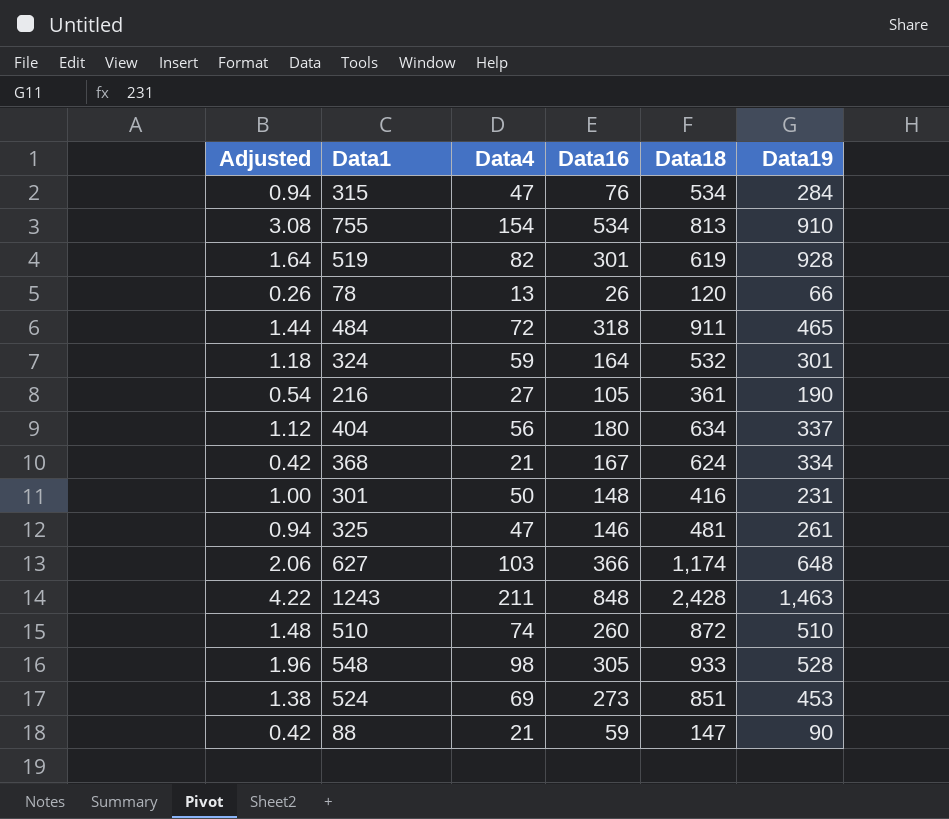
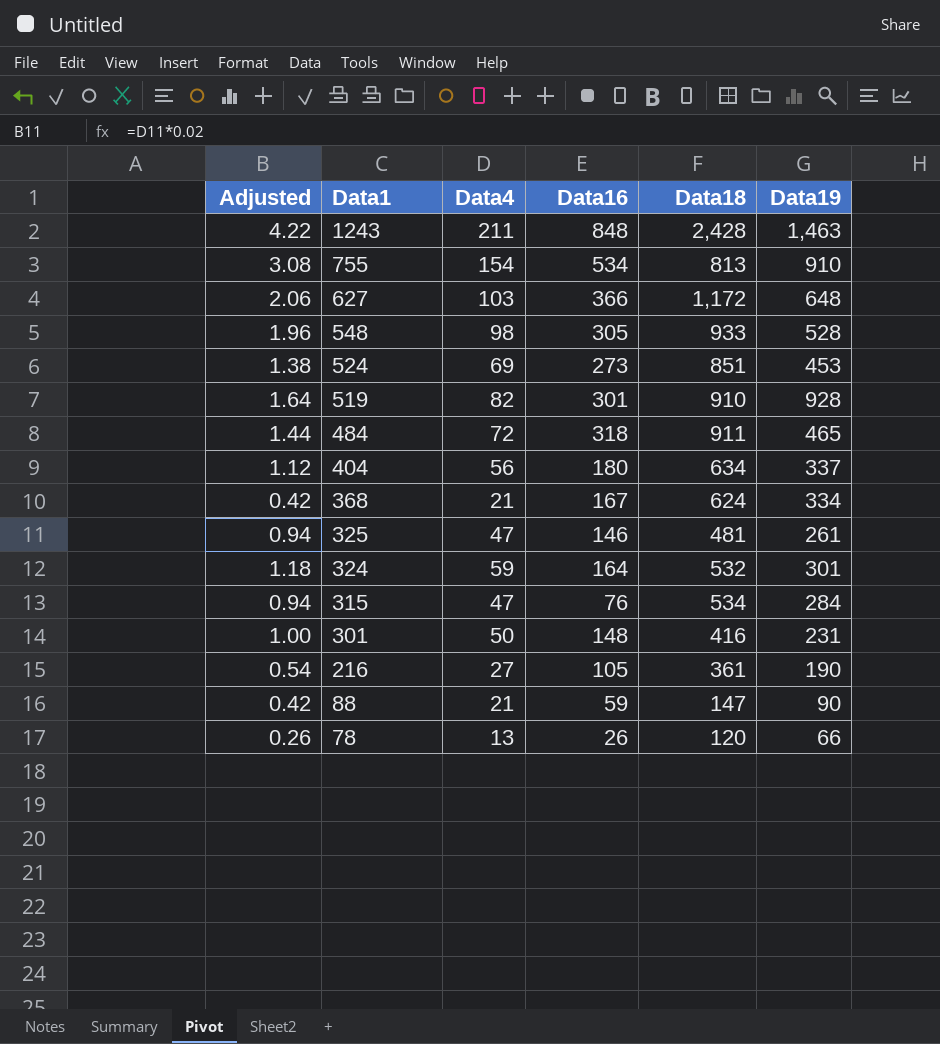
row order: none -> Data1 descending
row 510: 1.48 | 74 | 260 | 872 | 510 -> none
627 | Data18: 1,174 -> 1,172
519 | Data18: 619 -> 910

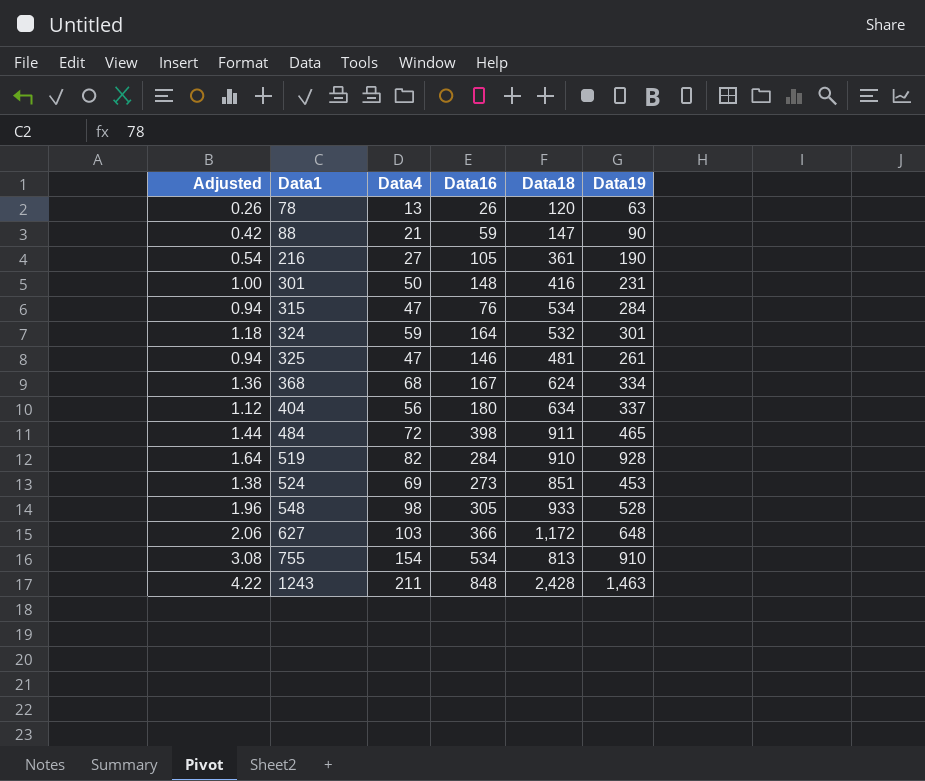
row order: Data1 descending -> Data1 ascending
78 | Data19: 66 -> 63
368 | Adjusted: 0.42 -> 1.36
368 | Data4: 21 -> 68
484 | Data16: 318 -> 398
519 | Data16: 301 -> 284

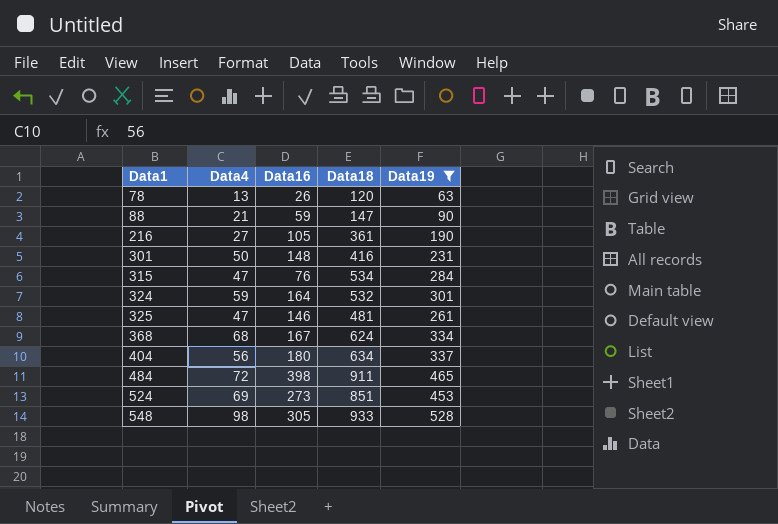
filter: none -> Data19 <= 528
column Adjusted | formula: [Data4] * 0.02 -> none

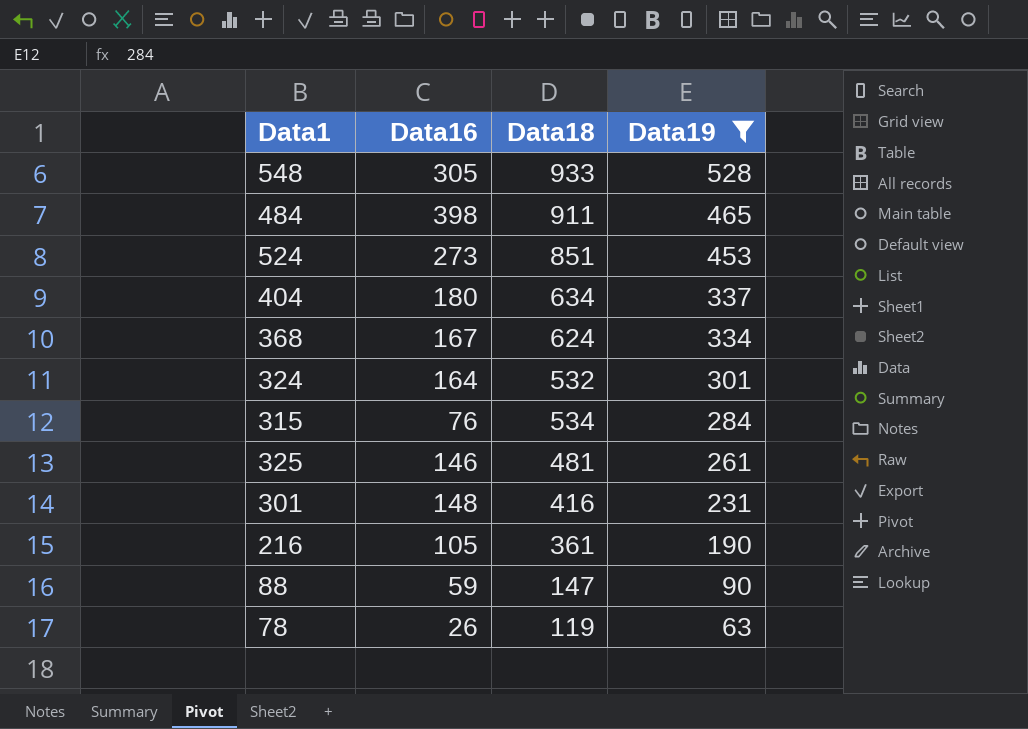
row order: Data1 ascending -> Data19 descending
column Data4 | position: 2 -> none
78 | Data18: 120 -> 119

